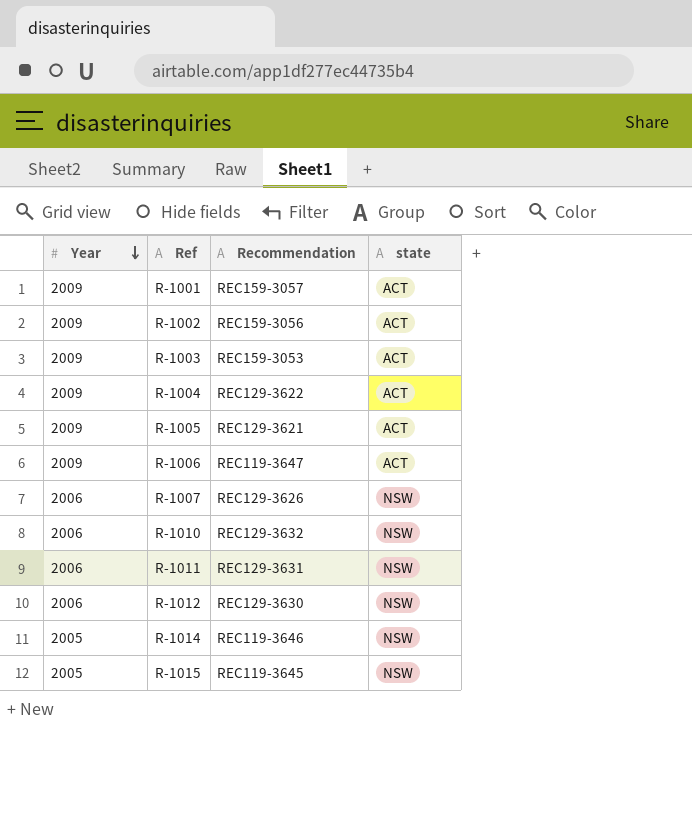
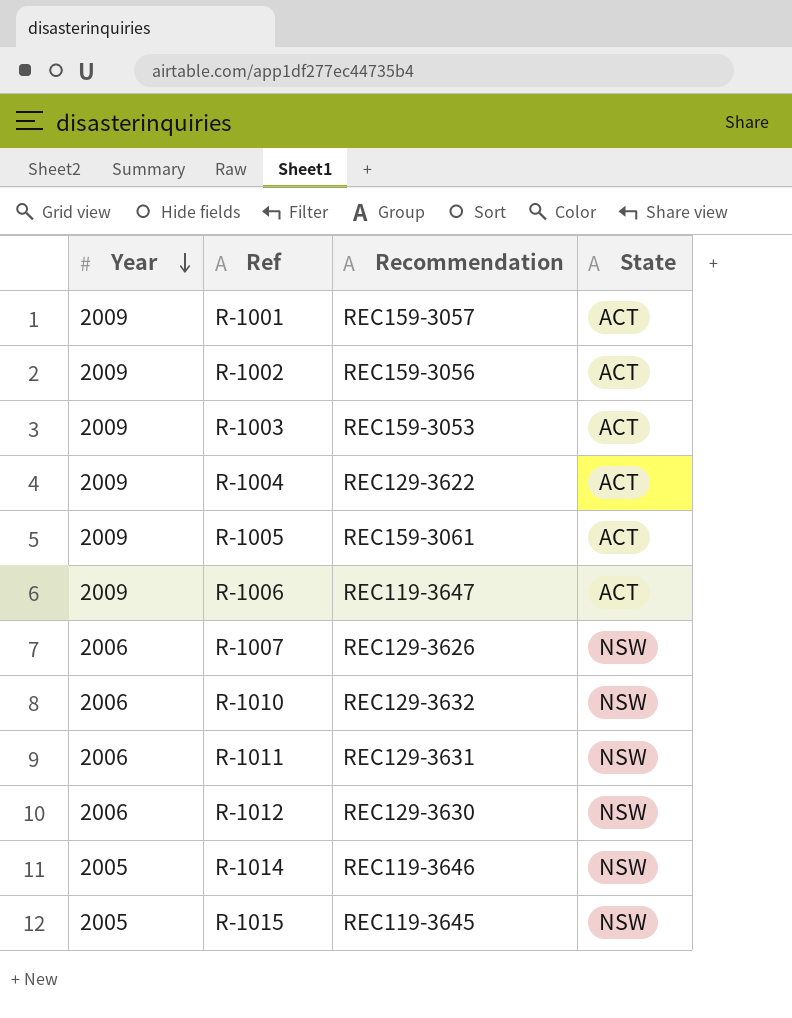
column name: state -> State
R-1005 | Recommendation: REC129-3621 -> REC159-3061

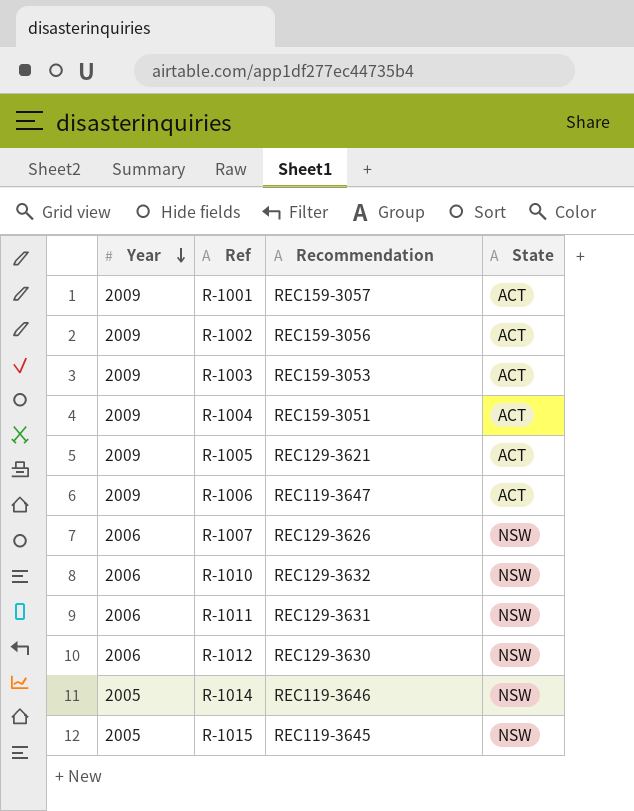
R-1004 | Recommendation: REC129-3622 -> REC159-3051
R-1005 | Recommendation: REC159-3061 -> REC129-3621

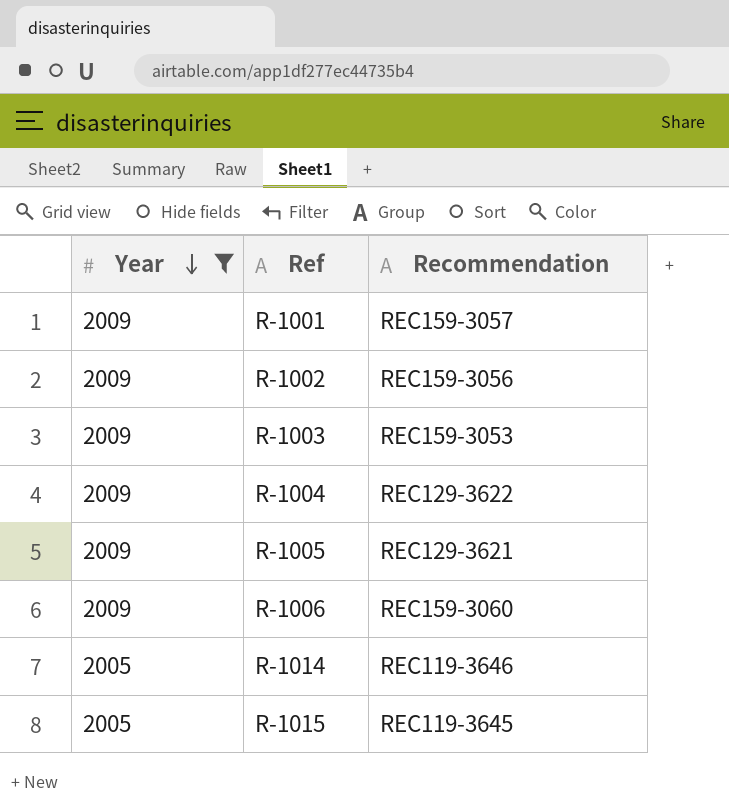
filter: none -> Year != 2006
column State | position: 4 -> none
R-1004 | Recommendation: REC159-3051 -> REC129-3622
R-1006 | Recommendation: REC119-3647 -> REC159-3060

